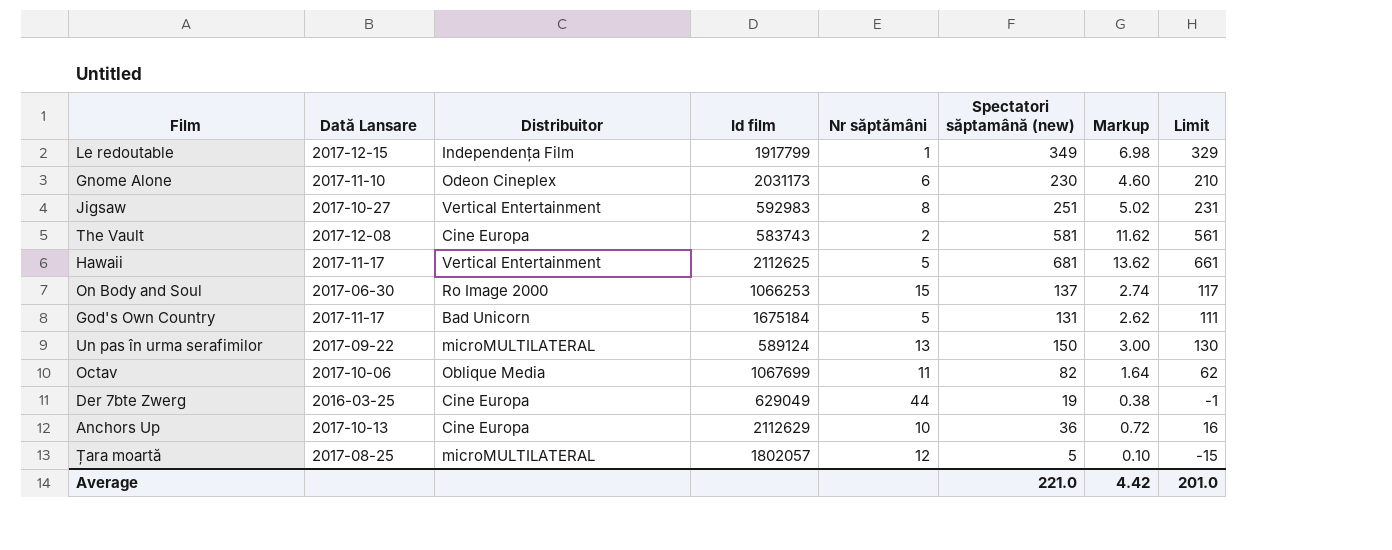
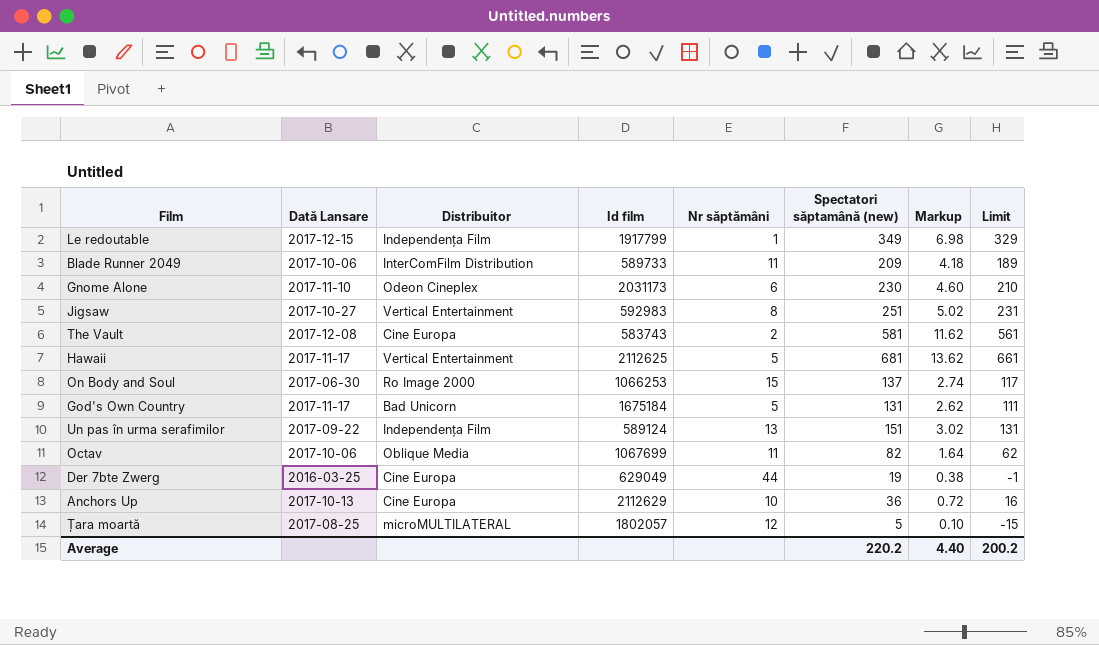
row Blade Runner 2049: none -> 2017-10-06 | InterComFilm Distribution | 589733 | 11 | 209 | 4.18 | 189
Un pas în urma serafimilor | Distribuitor: microMULTILATERAL -> Independența Film
Un pas în urma serafimilor | Spectatori săptamână (new): 150 -> 151
Un pas în urma serafimilor | Markup: 3.00 -> 3.02
Un pas în urma serafimilor | Limit: 130 -> 131
Average | Spectatori săptamână (new): 221.0 -> 220.2
Average | Markup: 4.42 -> 4.40
Average | Limit: 201.0 -> 200.2

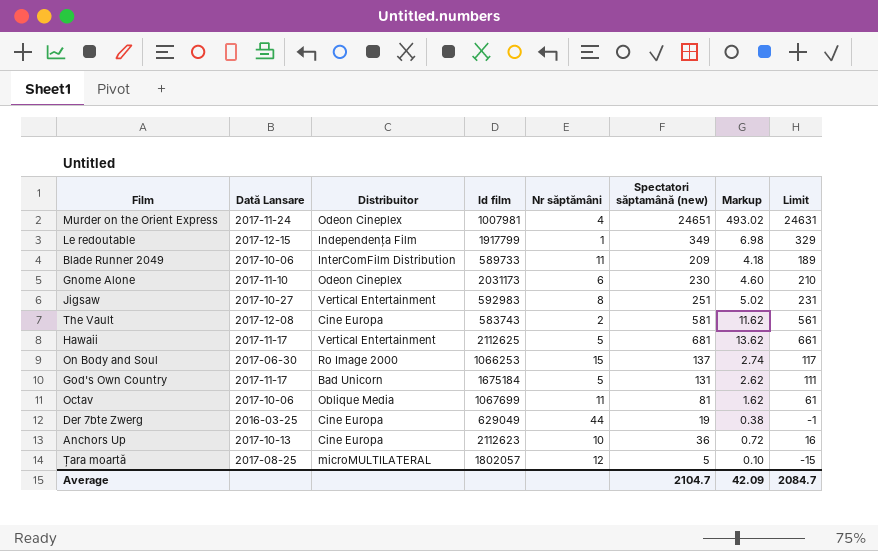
row Un pas în urma serafimilor: 2017-09-22 | Independența Film | 589124 | 13 | 151 | 3.02 | 131 -> none
row Murder on the Orient Express: none -> 2017-11-24 | Odeon Cineplex | 1007981 | 4 | 24651 | 493.02 | 24631
Octav | Spectatori săptamână (new): 82 -> 81
Octav | Markup: 1.64 -> 1.62
Octav | Limit: 62 -> 61
Anchors Up | Id film: 2112629 -> 2112623
Average | Spectatori săptamână (new): 220.2 -> 2104.7
Average | Markup: 4.40 -> 42.09
Average | Limit: 200.2 -> 2084.7

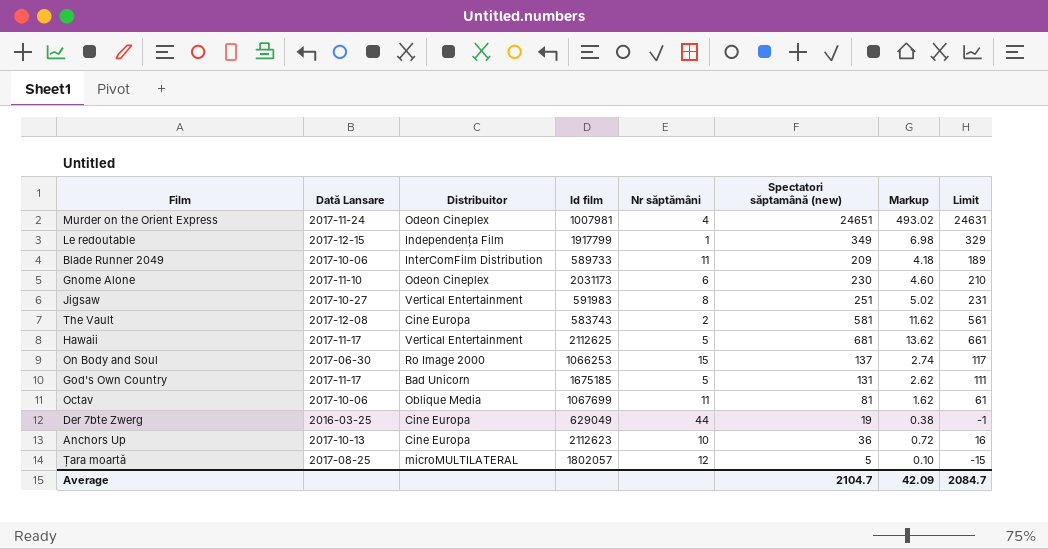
Jigsaw | Id film: 592983 -> 591983
God's Own Country | Id film: 1675184 -> 1675185

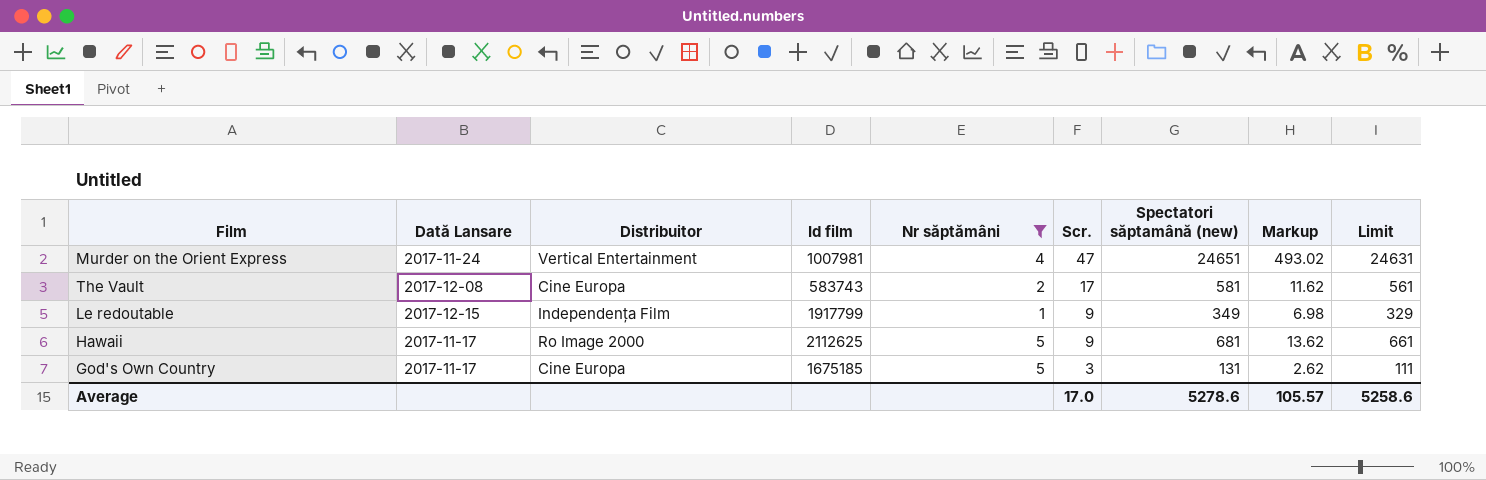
filter: none -> Nr săptămâni <= 5
row order: none -> Scr. descending
column Scr. | position: none -> 6
Murder on the Orient Express | Distribuitor: Odeon Cineplex -> Vertical Entertainment
Hawaii | Distribuitor: Vertical Entertainment -> Ro Image 2000
God's Own Country | Distribuitor: Bad Unicorn -> Cine Europa
Average | Spectatori săptamână (new): 2104.7 -> 5278.6
Average | Markup: 42.09 -> 105.57
Average | Limit: 2084.7 -> 5258.6

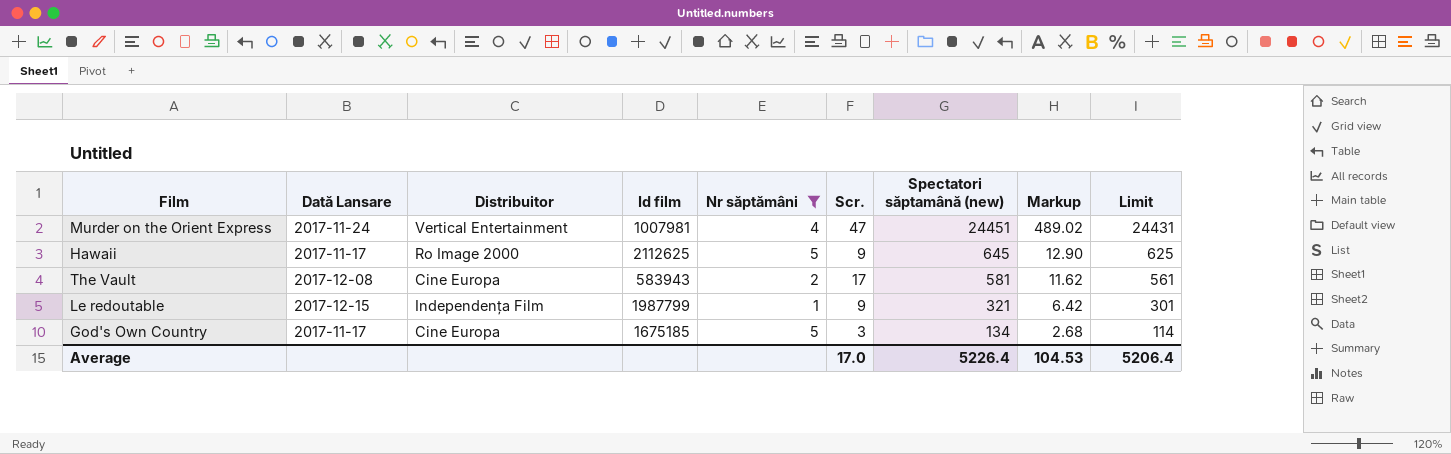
row order: Scr. descending -> Spectatori săptamână (new) descending
Murder on the Orient Express | Spectatori săptamână (new): 24651 -> 24451
Murder on the Orient Express | Markup: 493.02 -> 489.02
Murder on the Orient Express | Limit: 24631 -> 24431
Hawaii | Spectatori săptamână (new): 681 -> 645
Hawaii | Markup: 13.62 -> 12.90
Hawaii | Limit: 661 -> 625
The Vault | Id film: 583743 -> 583943
Le redoutable | Id film: 1917799 -> 1987799
Le redoutable | Spectatori săptamână (new): 349 -> 321
Le redoutable | Markup: 6.98 -> 6.42
Le redoutable | Limit: 329 -> 301
God's Own Country | Spectatori săptamână (new): 131 -> 134
God's Own Country | Markup: 2.62 -> 2.68
God's Own Country | Limit: 111 -> 114
Average | Spectatori săptamână (new): 5278.6 -> 5226.4
Average | Markup: 105.57 -> 104.53
Average | Limit: 5258.6 -> 5206.4

